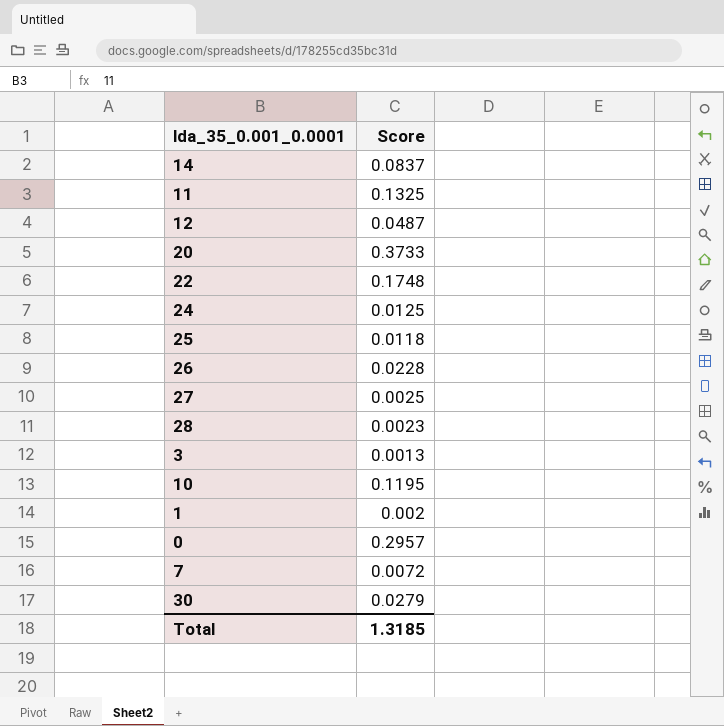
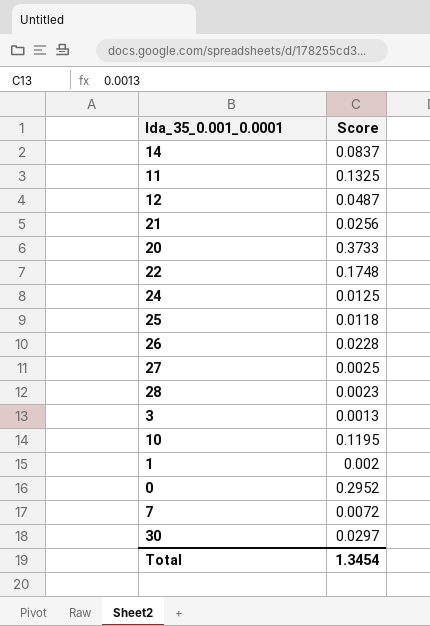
row 21: none -> 0.0256
0 | Score: 0.2957 -> 0.2952
30 | Score: 0.0279 -> 0.0297
Total | Score: 1.3185 -> 1.3454

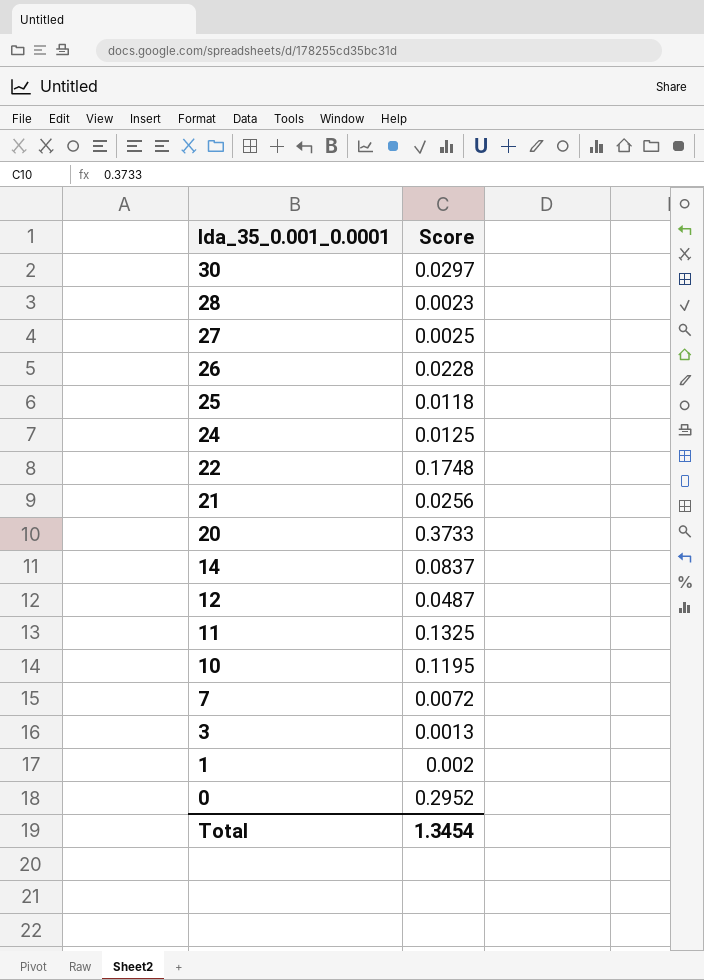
row order: none -> lda_35_0.001_0.0001 descending

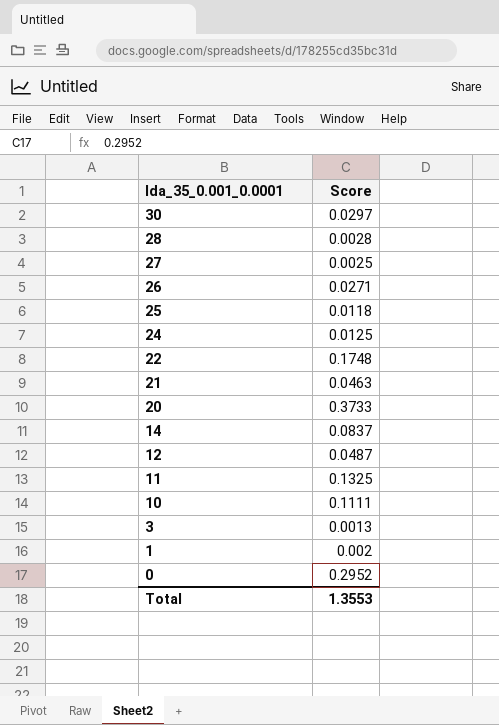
row 7: 0.0072 -> none
28 | Score: 0.0023 -> 0.0028
26 | Score: 0.0228 -> 0.0271
21 | Score: 0.0256 -> 0.0463
10 | Score: 0.1195 -> 0.1111
Total | Score: 1.3454 -> 1.3553

